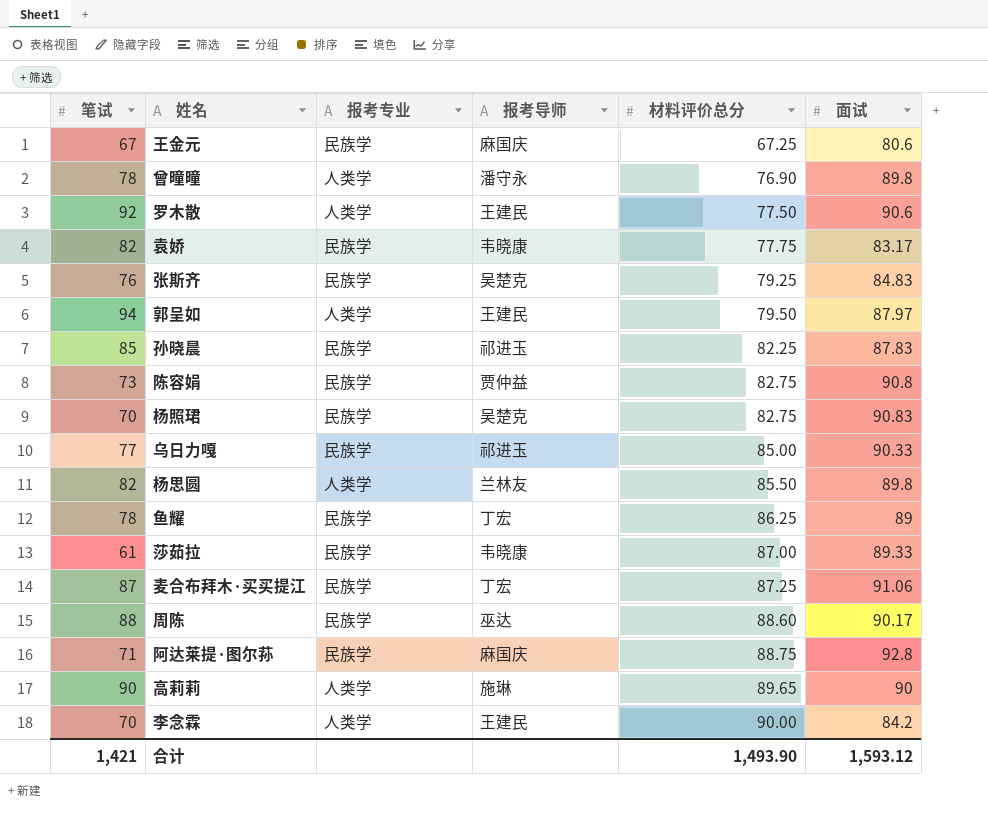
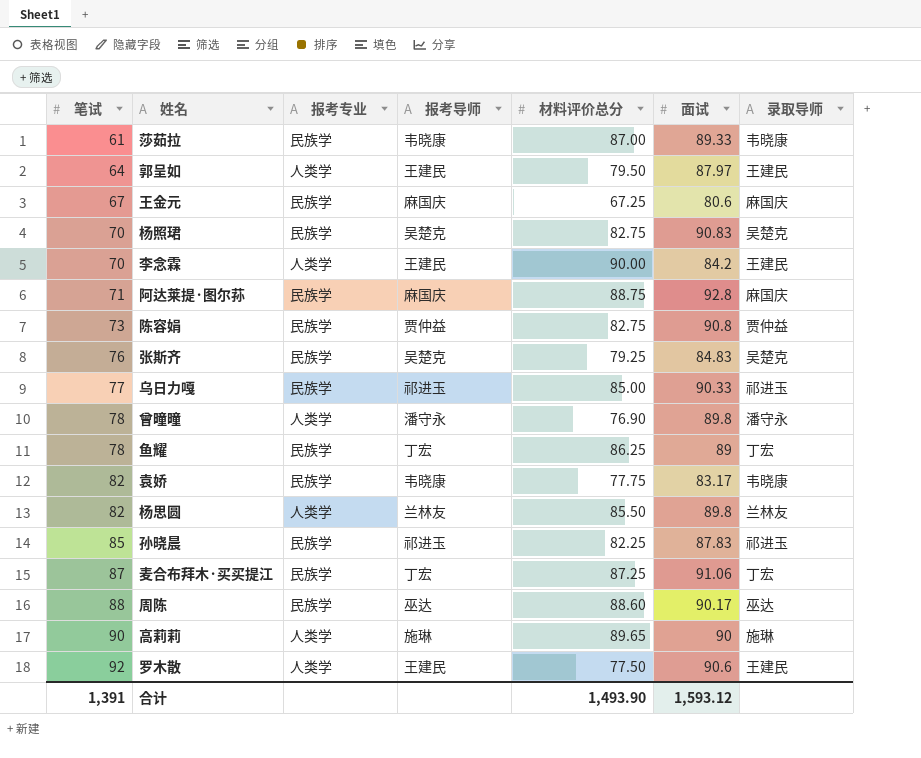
row order: 材料评价总分 ascending -> 笔试 ascending
column 录取导师 | position: none -> 7
郭呈如 | 笔试: 94 -> 64
合计 | 笔试: 1,421 -> 1,391

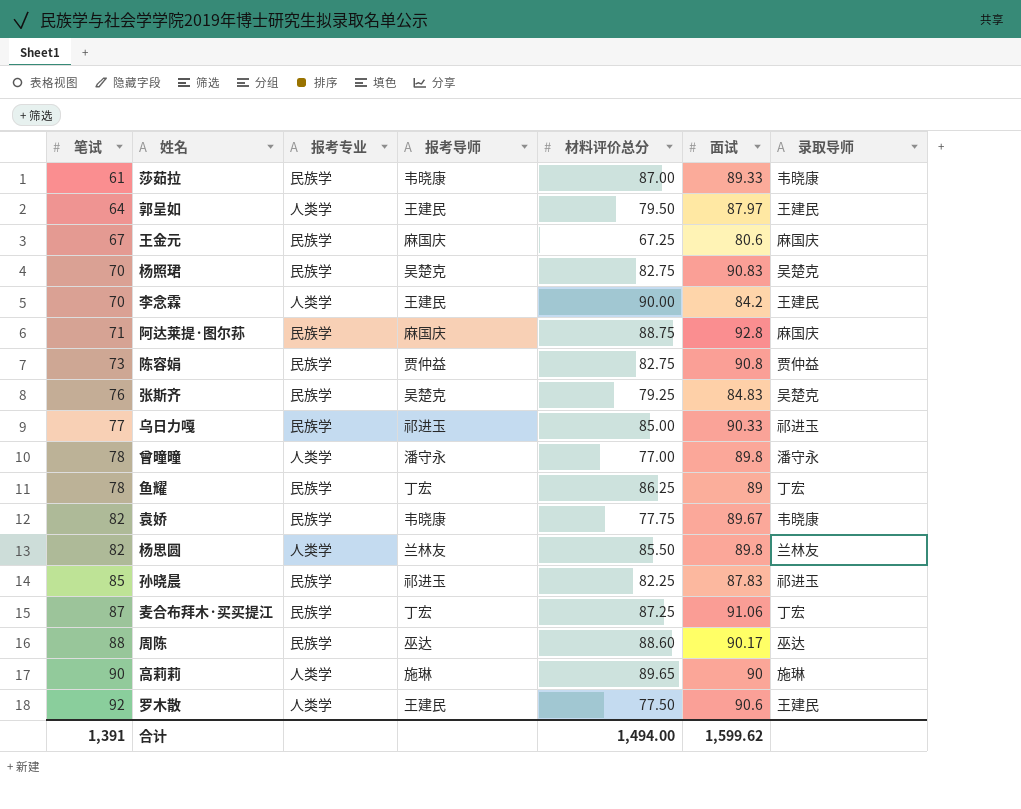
曾曈曈 | 材料评价总分: 76.90 -> 77.00
袁娇 | 面试: 83.17 -> 89.67
合计 | 材料评价总分: 1,493.90 -> 1,494.00
合计 | 面试: 1,593.12 -> 1,599.62

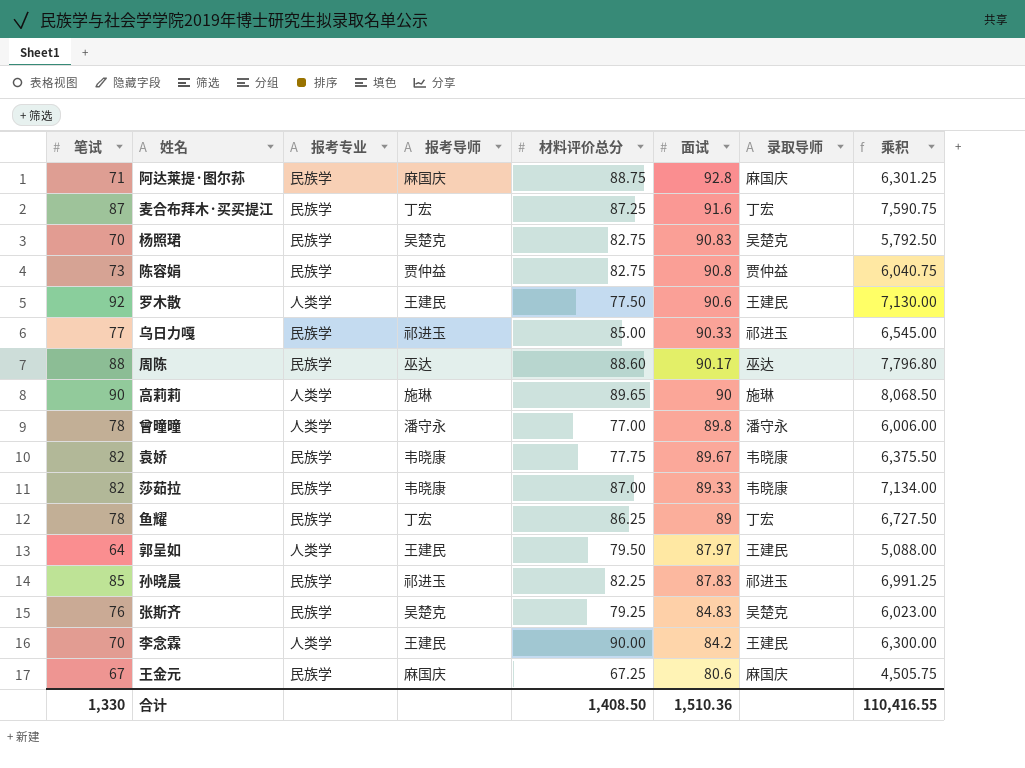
row order: 笔试 ascending -> 面试 descending
column 乘积 | formula: none -> [笔试] * [材料评价总分]
row 杨思圆: 82 | 人类学 | 兰林友 | 85.50 | 89.8 | 兰林友 -> none
麦合布拜木·买买提江 | 面试: 91.06 -> 91.6
莎茹拉 | 笔试: 61 -> 82
合计 | 笔试: 1,391 -> 1,330
合计 | 材料评价总分: 1,494.00 -> 1,408.50
合计 | 面试: 1,599.62 -> 1,510.36

